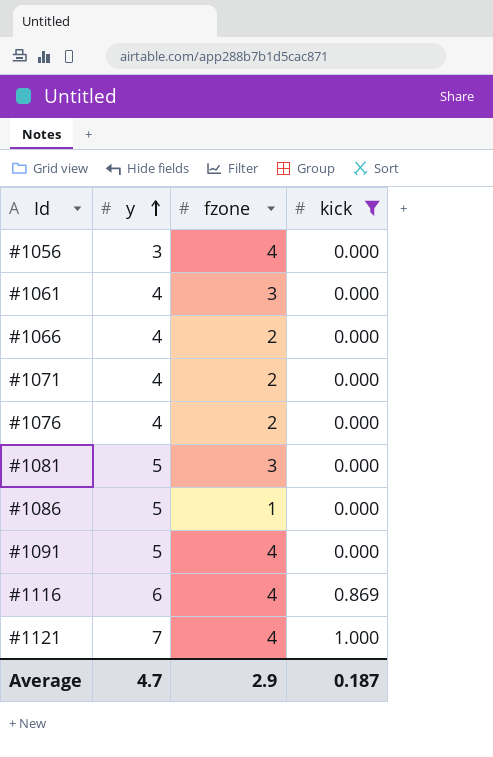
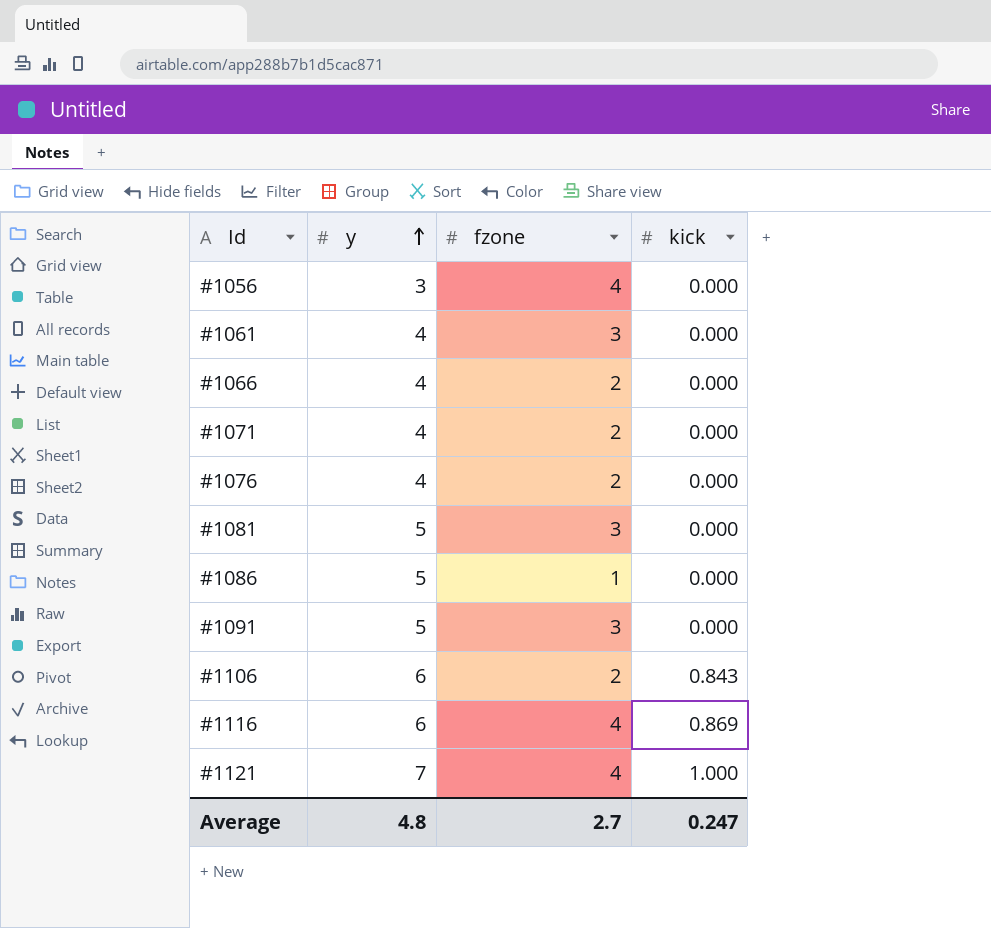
filter: kick != 0.843 -> none
#1091 | fzone: 4 -> 3
Average | y: 4.7 -> 4.8
Average | fzone: 2.9 -> 2.7
Average | kick: 0.187 -> 0.247

